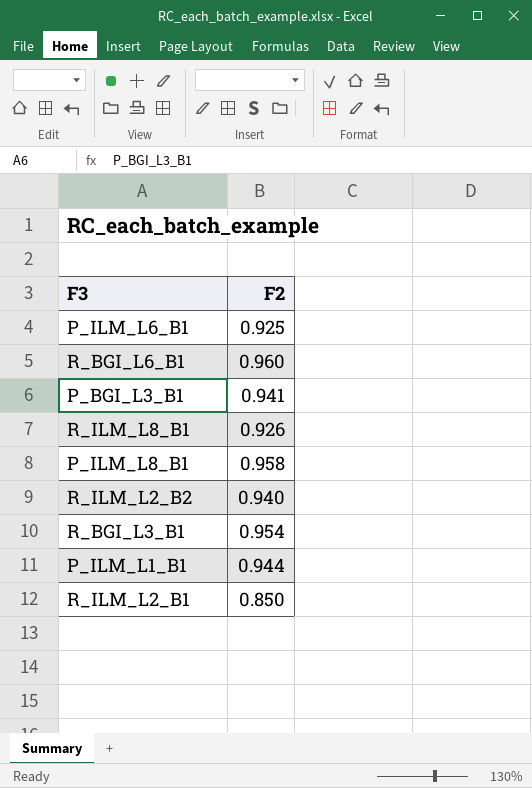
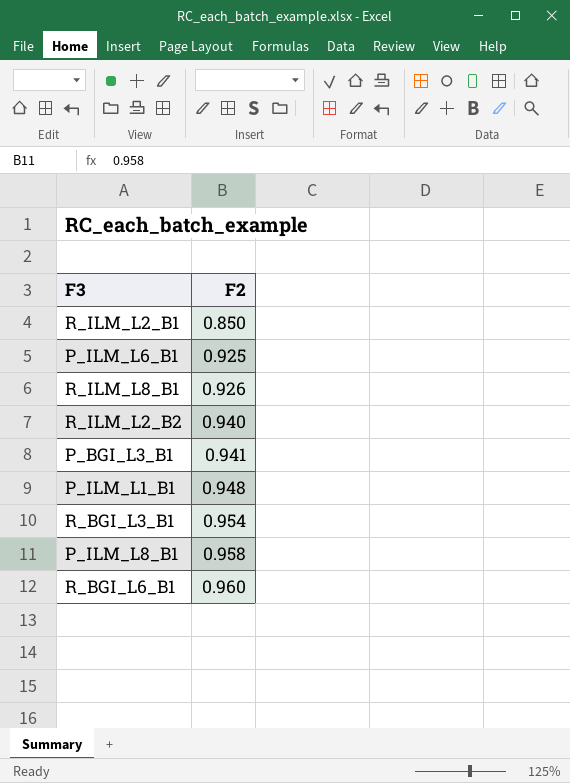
row order: none -> F2 ascending
P_ILM_L1_B1 | F2: 0.944 -> 0.948

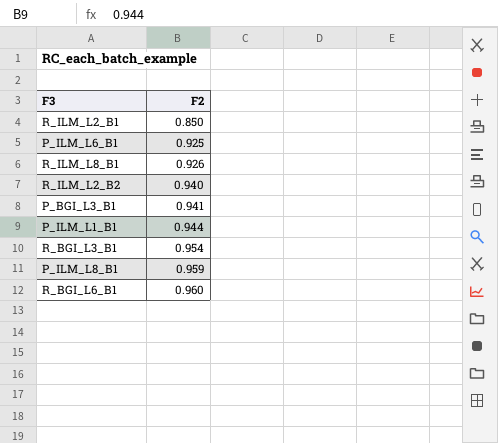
P_ILM_L1_B1 | F2: 0.948 -> 0.944
P_ILM_L8_B1 | F2: 0.958 -> 0.959

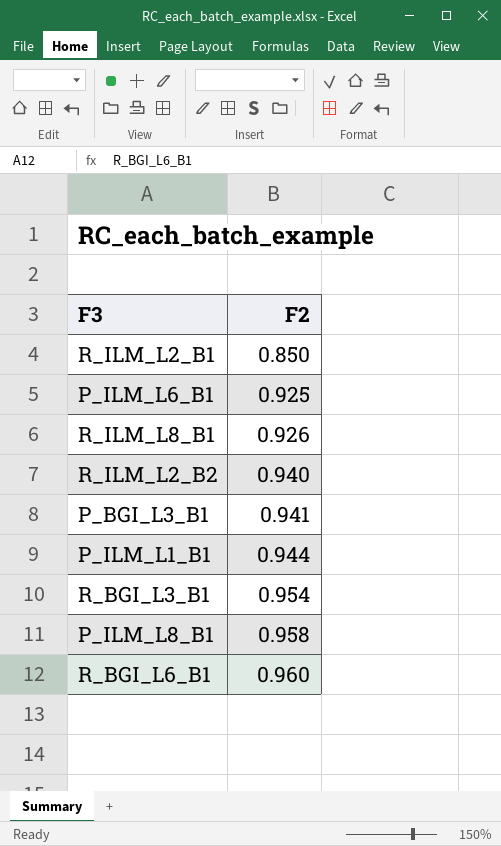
P_ILM_L8_B1 | F2: 0.959 -> 0.958

